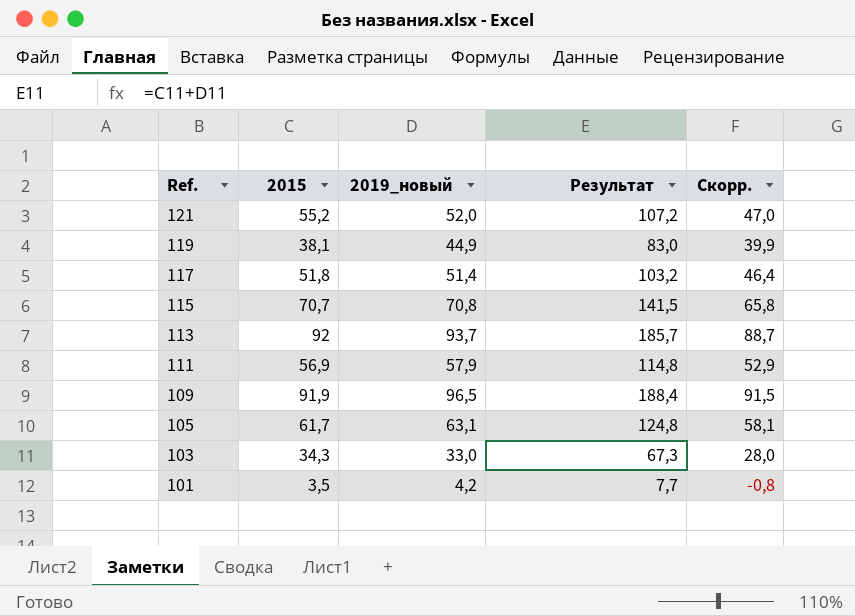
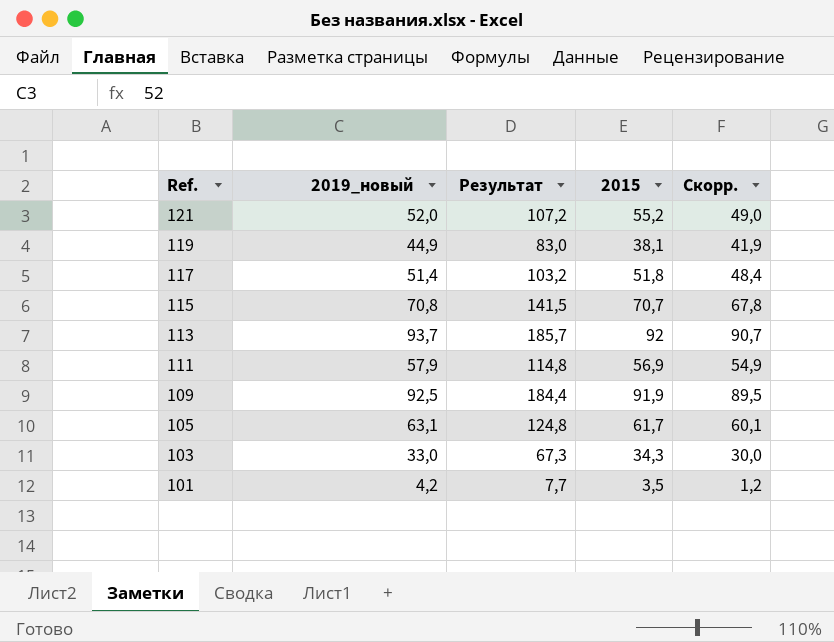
column 2015 | position: 2 -> 4
column Скорр. | formula: [2019_новый] - 5 -> [2019_новый] - 3
109 | 2019_новый: 96,5 -> 92,5
109 | Результат: 188,4 -> 184,4

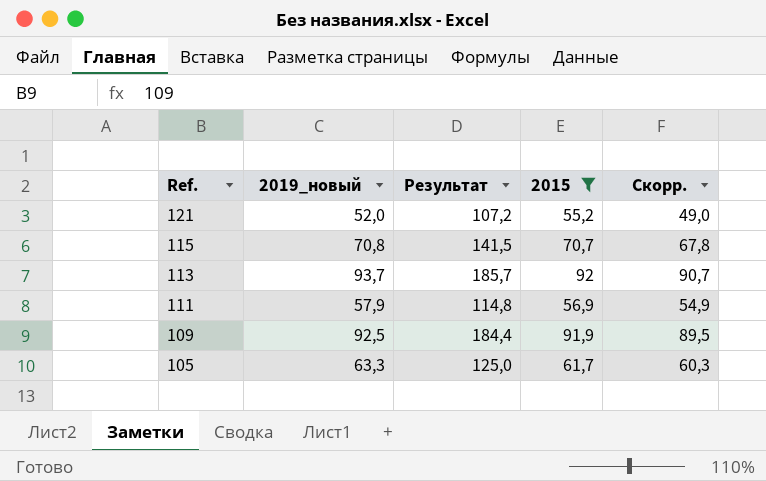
filter: none -> 2015 >= 55,2
105 | 2019_новый: 63,1 -> 63,3
105 | Результат: 124,8 -> 125,0
105 | Скорр.: 60,1 -> 60,3

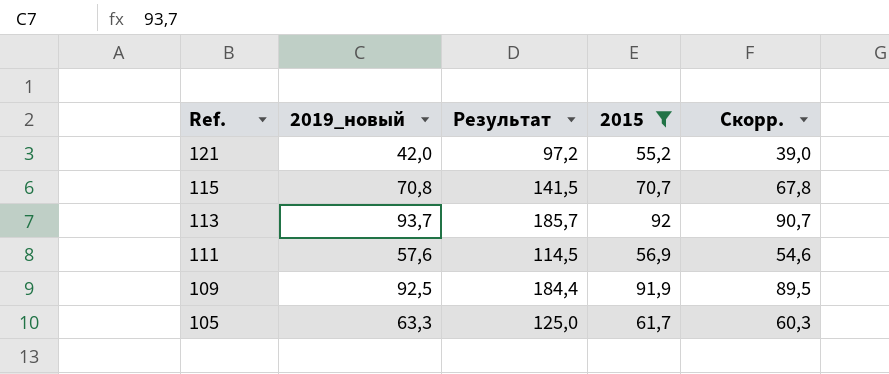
121 | 2019_новый: 52,0 -> 42,0
121 | Результат: 107,2 -> 97,2
121 | Скорр.: 49,0 -> 39,0
111 | 2019_новый: 57,9 -> 57,6
111 | Результат: 114,8 -> 114,5
111 | Скорр.: 54,9 -> 54,6

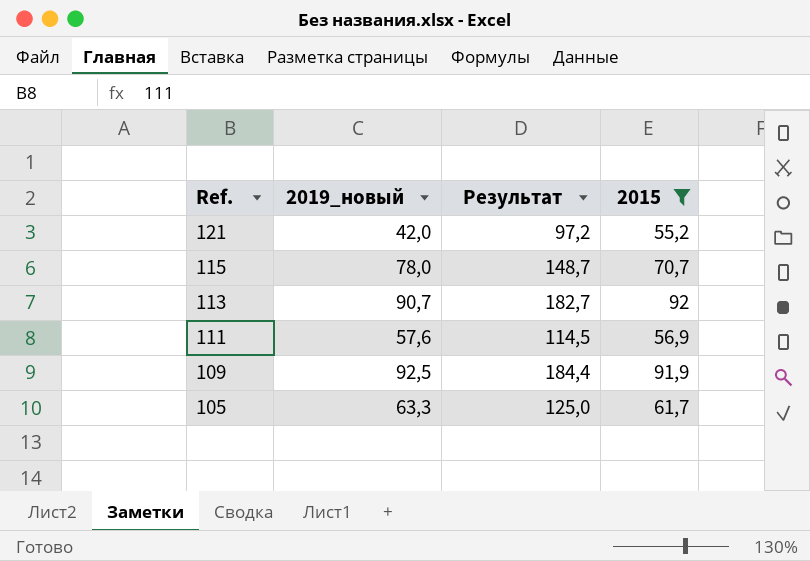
column Скорр. | formula: [2019_новый] - 3 -> none
115 | 2019_новый: 70,8 -> 78,0
115 | Результат: 141,5 -> 148,7
113 | 2019_новый: 93,7 -> 90,7
113 | Результат: 185,7 -> 182,7

